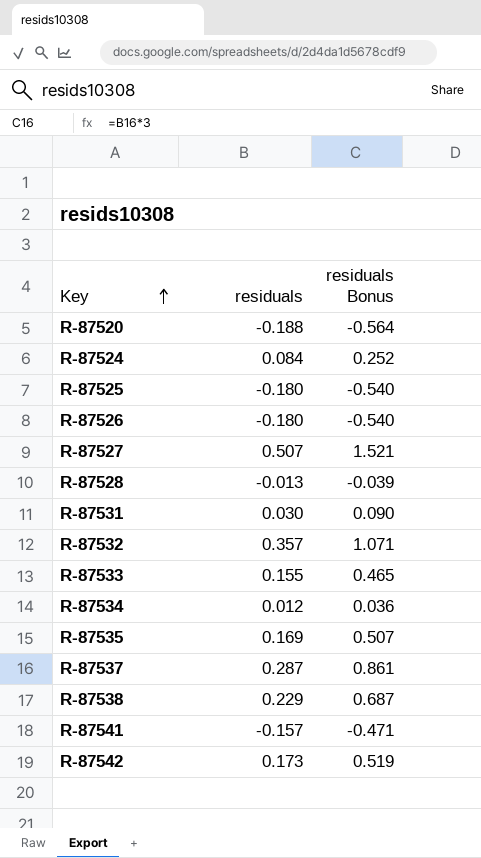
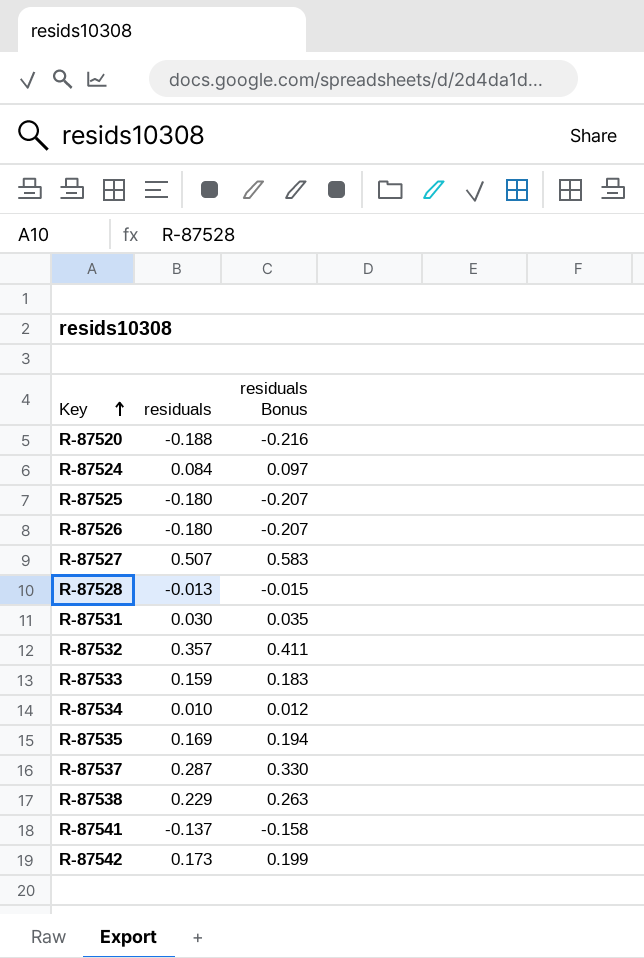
column residuals Bonus | formula: [residuals] * 3 -> [residuals] * 1.15
R-87533 | residuals: 0.155 -> 0.159
R-87534 | residuals: 0.012 -> 0.010
R-87541 | residuals: -0.157 -> -0.137

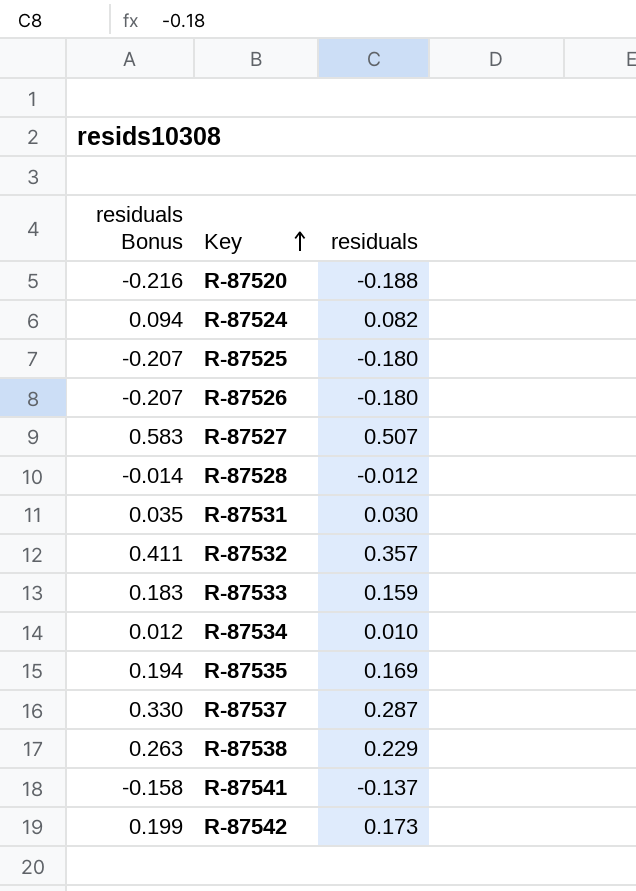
column residuals Bonus | position: 3 -> 1
R-87524 | residuals Bonus: 0.097 -> 0.094
R-87524 | residuals: 0.084 -> 0.082
R-87528 | residuals Bonus: -0.015 -> -0.014
R-87528 | residuals: -0.013 -> -0.012

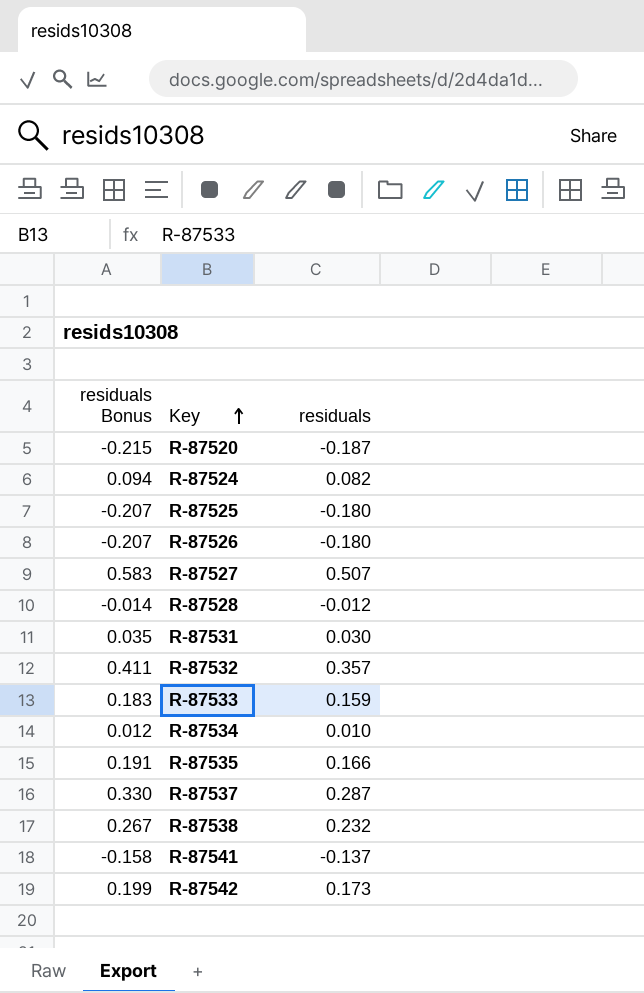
R-87520 | residuals Bonus: -0.216 -> -0.215
R-87520 | residuals: -0.188 -> -0.187
R-87535 | residuals Bonus: 0.194 -> 0.191
R-87535 | residuals: 0.169 -> 0.166
R-87538 | residuals Bonus: 0.263 -> 0.267
R-87538 | residuals: 0.229 -> 0.232

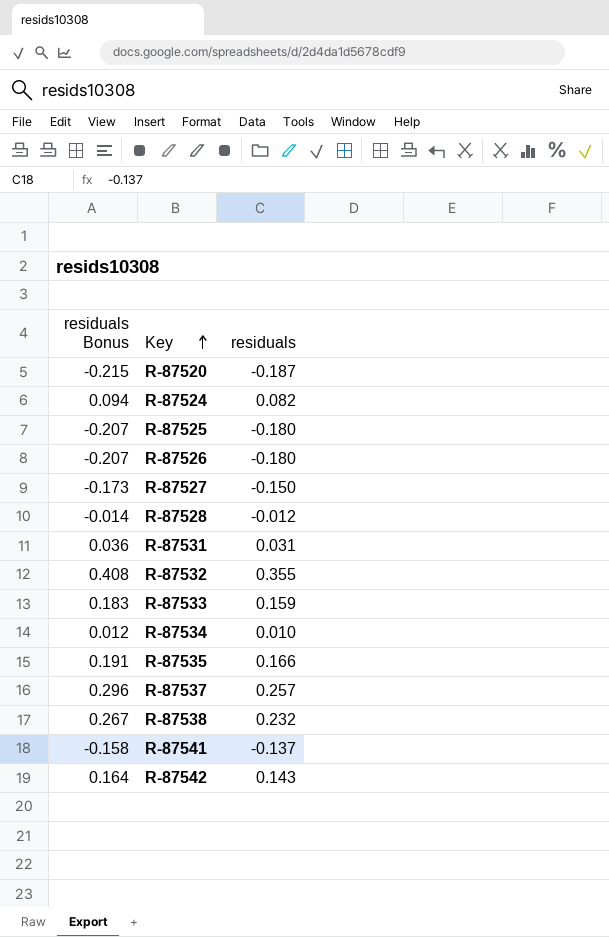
R-87527 | residuals Bonus: 0.583 -> -0.173
R-87527 | residuals: 0.507 -> -0.150
R-87531 | residuals Bonus: 0.035 -> 0.036
R-87531 | residuals: 0.030 -> 0.031
R-87532 | residuals Bonus: 0.411 -> 0.408
R-87532 | residuals: 0.357 -> 0.355
R-87537 | residuals Bonus: 0.330 -> 0.296
R-87537 | residuals: 0.287 -> 0.257
R-87542 | residuals Bonus: 0.199 -> 0.164
R-87542 | residuals: 0.173 -> 0.143

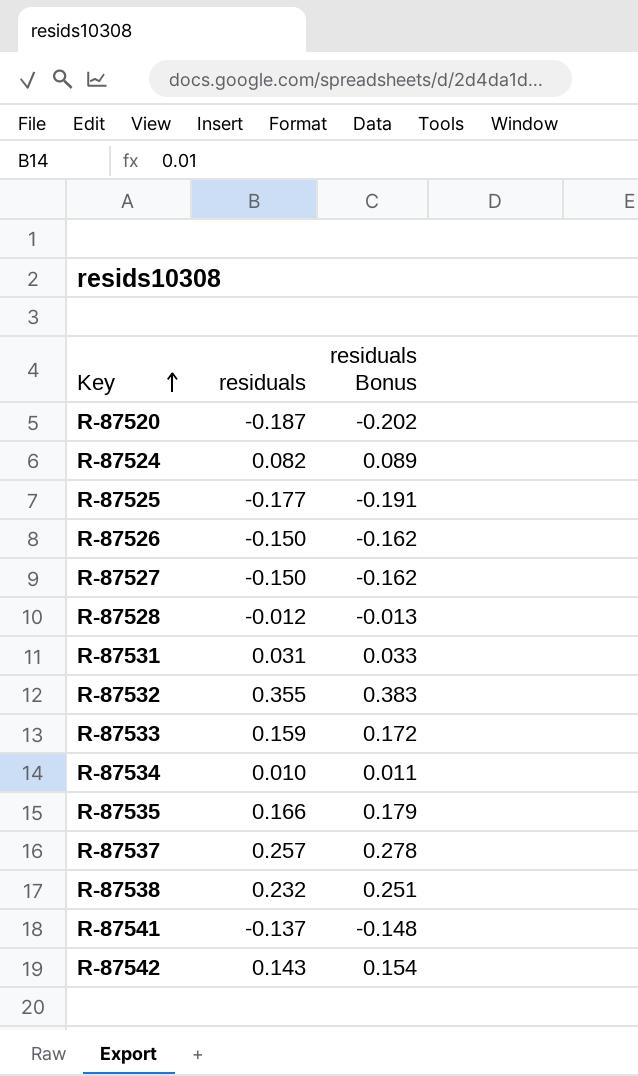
column residuals Bonus | formula: [residuals] * 1.15 -> [residuals] * 1.08
column residuals Bonus | position: 1 -> 3
R-87525 | residuals: -0.180 -> -0.177
R-87526 | residuals: -0.180 -> -0.150

